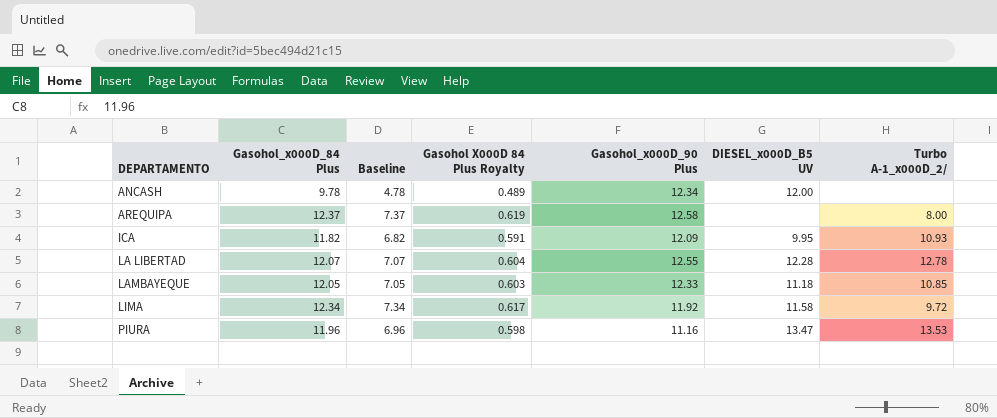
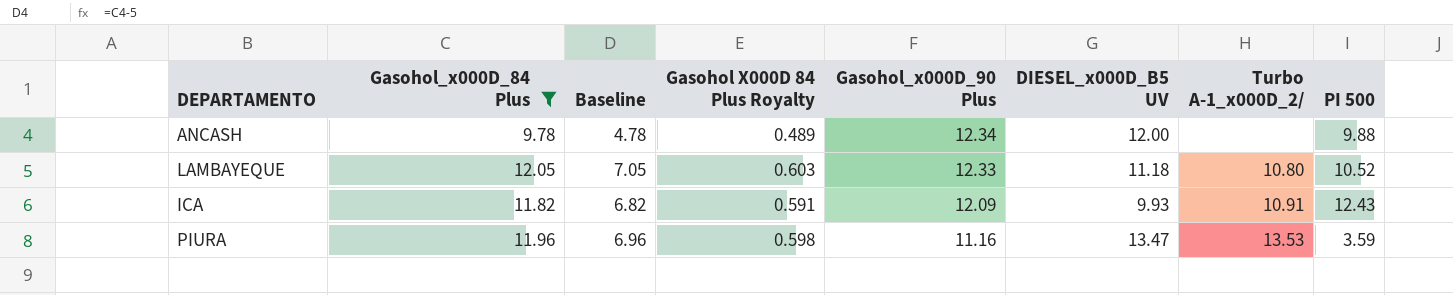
filter: none -> Gasohol_x000D_84 Plus <= 12.05
row order: DEPARTAMENTO ascending -> Gasohol_x000D_90 Plus descending
column PI 500 | position: none -> 8
LAMBAYEQUE | Turbo A-1_x000D_2/: 10.85 -> 10.80
ICA | DIESEL_x000D_B5 UV: 9.95 -> 9.93
ICA | Turbo A-1_x000D_2/: 10.93 -> 10.91

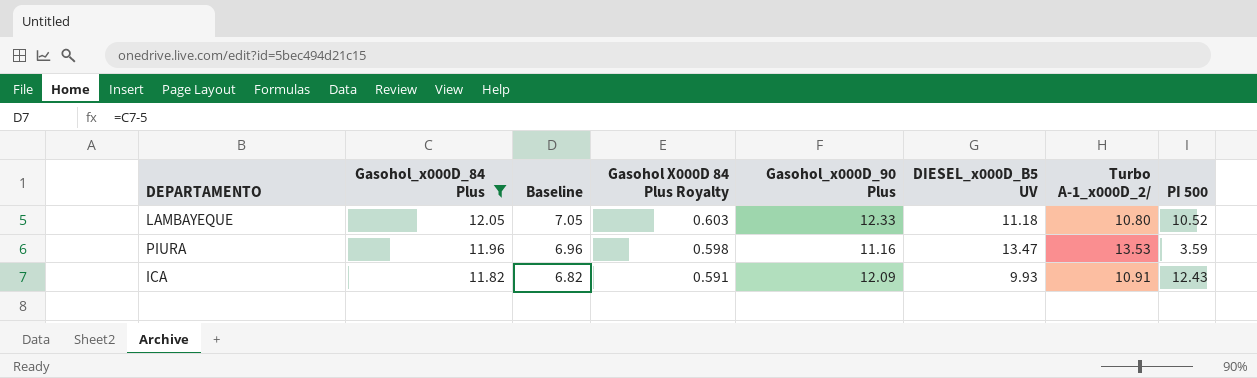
row order: Gasohol_x000D_90 Plus descending -> Gasohol_x000D_84 Plus descending
row ANCASH: 9.78 | 4.78 | 0.489 | 12.34 | 12.00 | none | 9.88 -> none

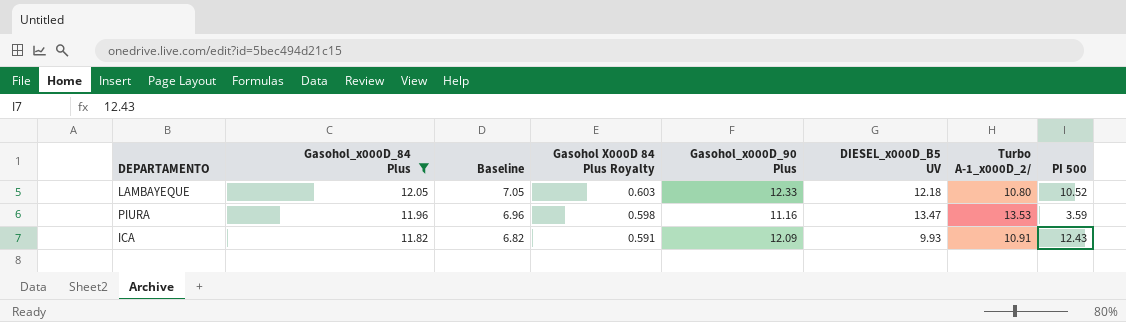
LAMBAYEQUE | DIESEL_x000D_B5 UV: 11.18 -> 12.18

